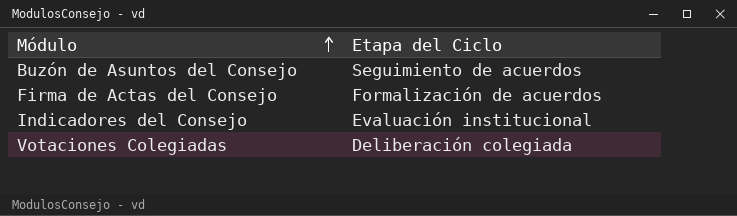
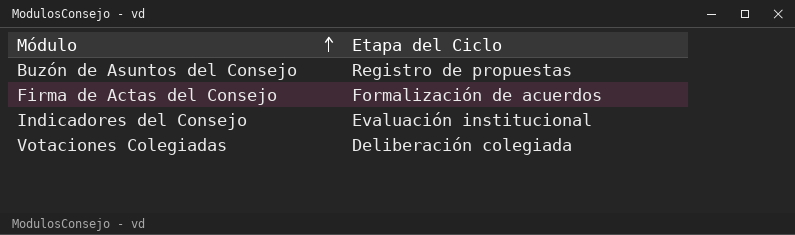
Buzón de Asuntos del Consejo | Etapa del Ciclo: Seguimiento de acuerdos -> Registro de propuestas

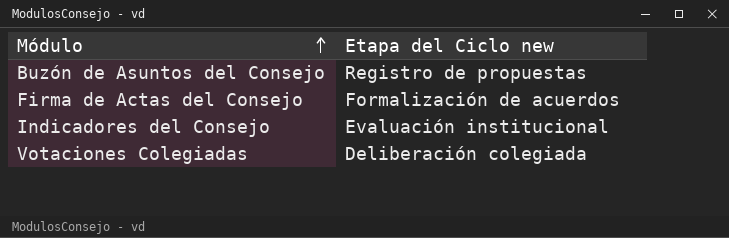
column name: Etapa del Ciclo -> Etapa del Ciclo new

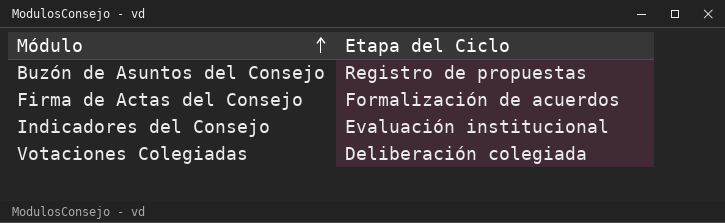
column name: Etapa del Ciclo new -> Etapa del Ciclo

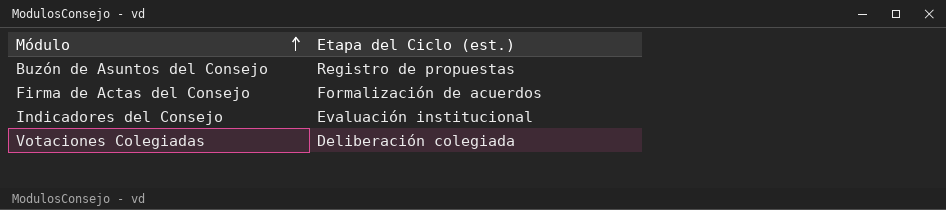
column name: Etapa del Ciclo -> Etapa del Ciclo (est.)

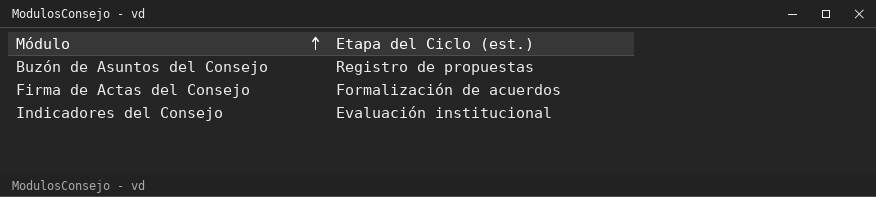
row Votaciones Colegiadas: Deliberación colegiada -> none

